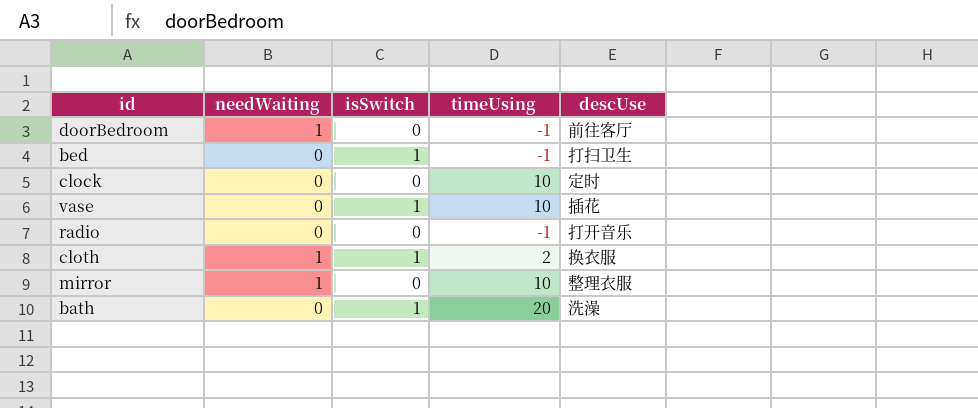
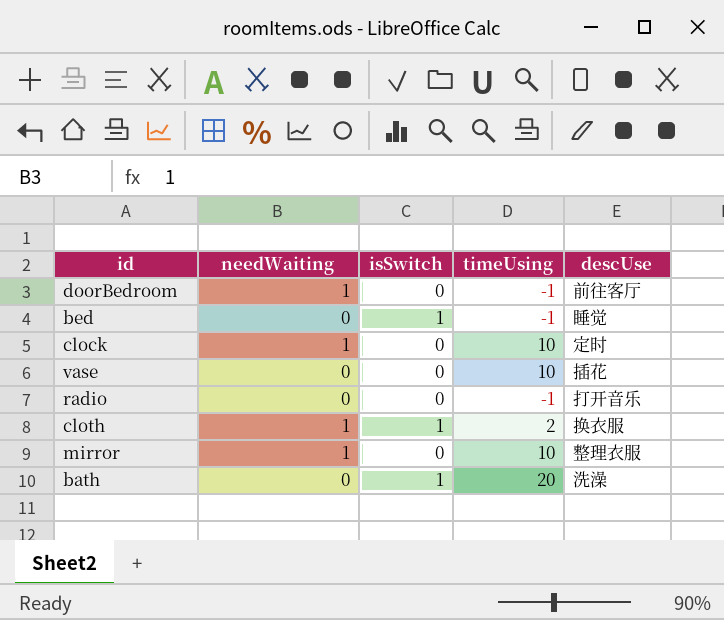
bed | descUse: 打扫卫生 -> 睡觉
clock | needWaiting: 0 -> 1
vase | isSwitch: 1 -> 0

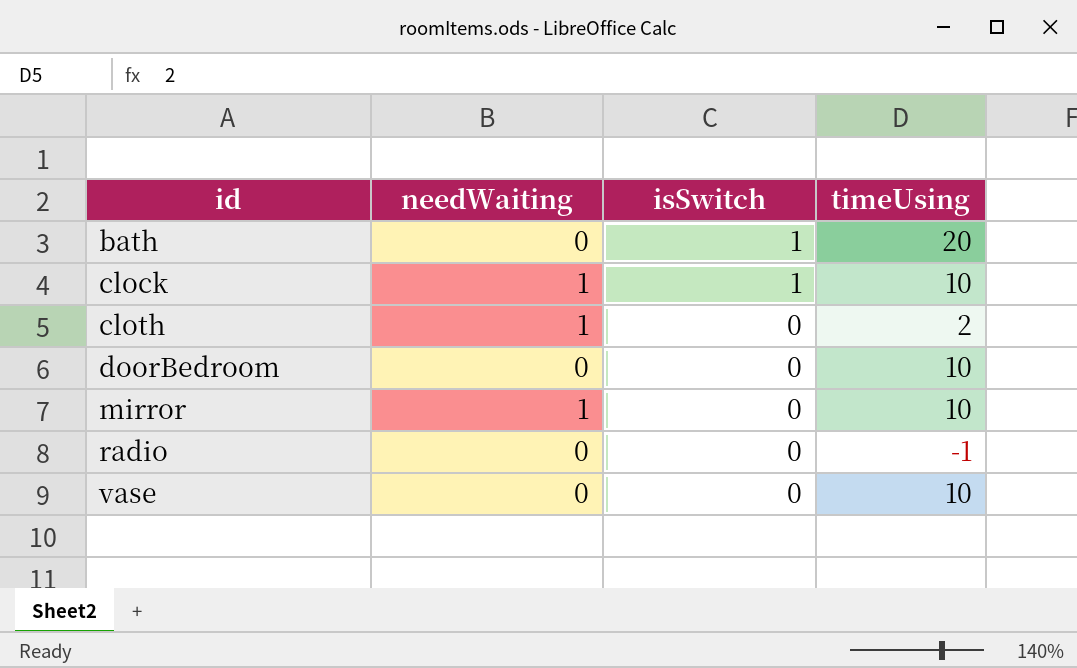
row order: none -> id ascending
column descUse | position: 5 -> none
row bed: 0 | 1 | -1 | 睡觉 -> none
clock | isSwitch: 0 -> 1
cloth | isSwitch: 1 -> 0
doorBedroom | needWaiting: 1 -> 0
doorBedroom | timeUsing: -1 -> 10

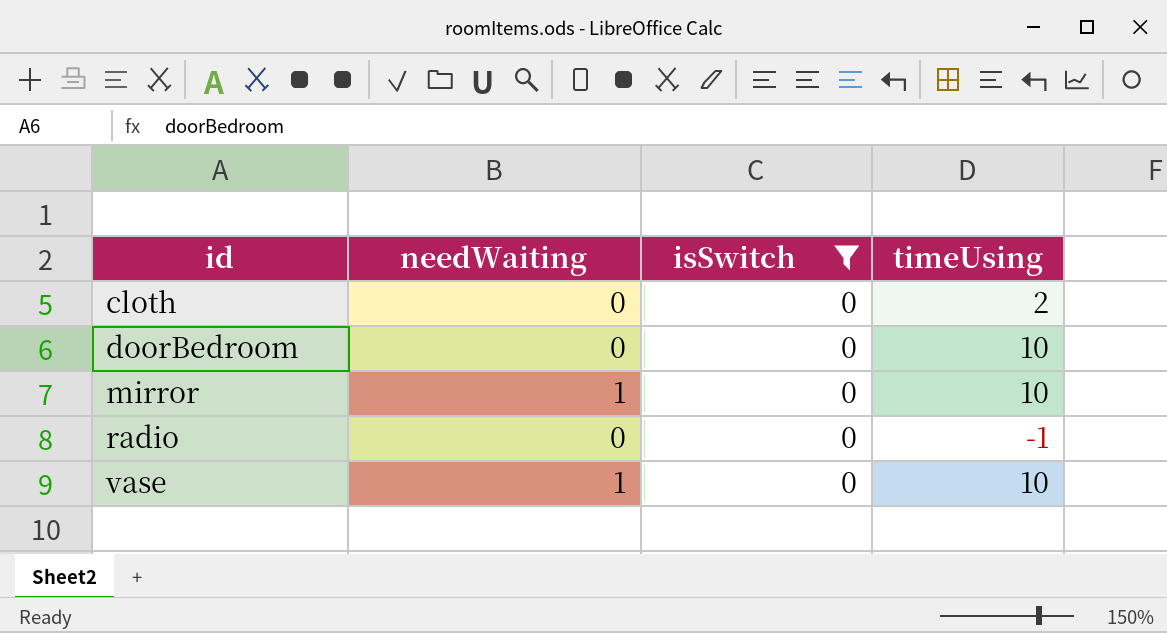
filter: none -> isSwitch = 0
cloth | needWaiting: 1 -> 0
vase | needWaiting: 0 -> 1

